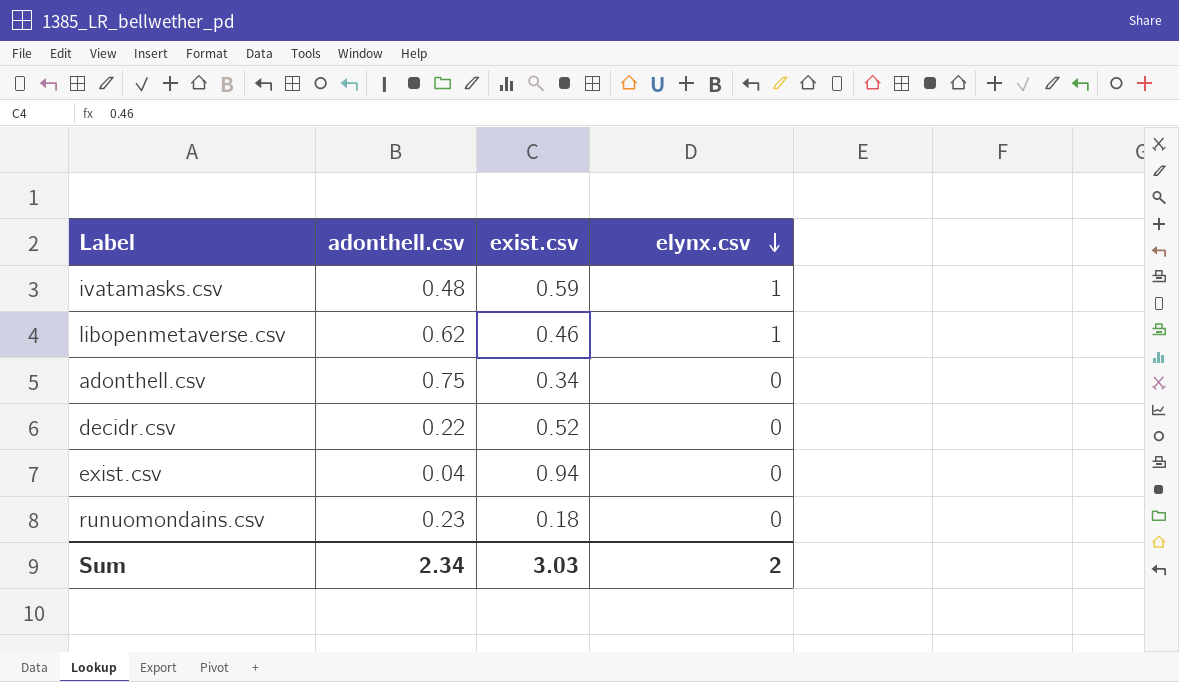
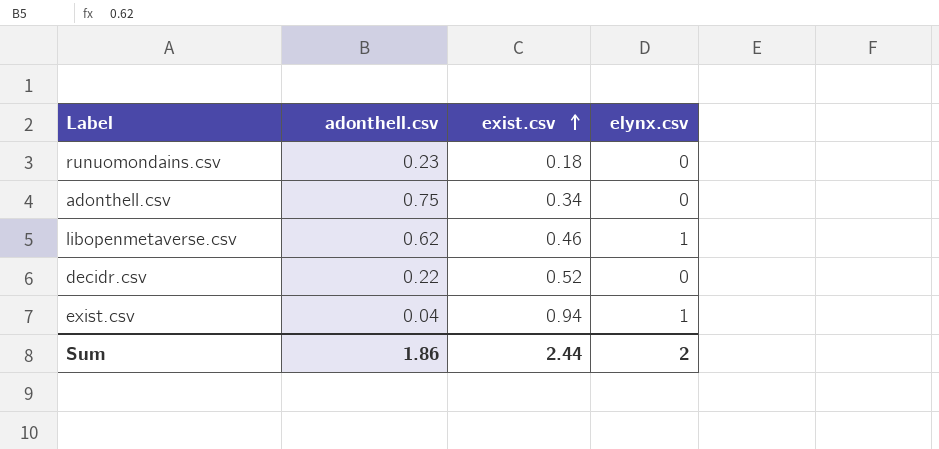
row order: elynx.csv descending -> exist.csv ascending
row ivatamasks.csv: 0.48 | 0.59 | 1 -> none
exist.csv | elynx.csv: 0 -> 1
Sum | adonthell.csv: 2.34 -> 1.86
Sum | exist.csv: 3.03 -> 2.44

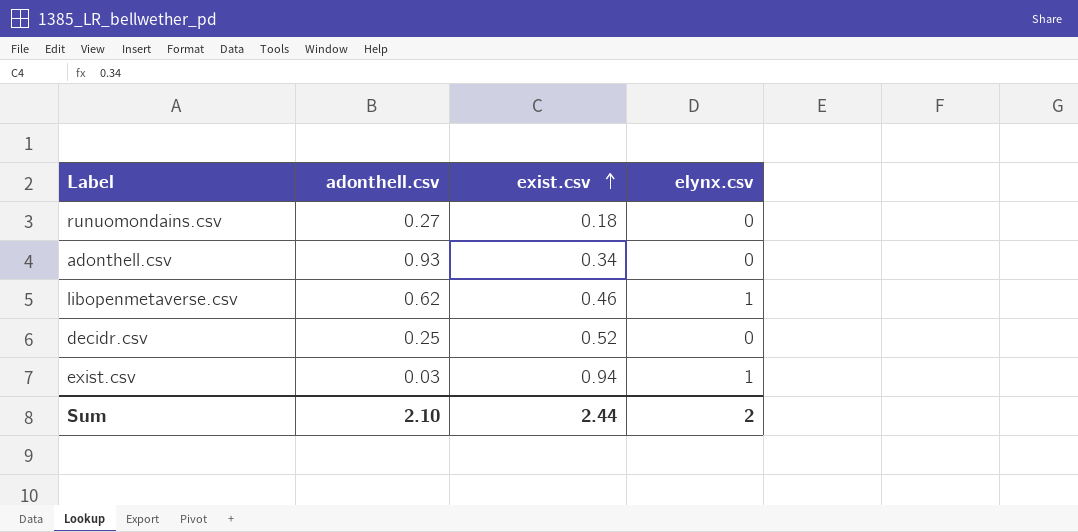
runuomondains.csv | adonthell.csv: 0.23 -> 0.27
adonthell.csv | adonthell.csv: 0.75 -> 0.93
decidr.csv | adonthell.csv: 0.22 -> 0.25
exist.csv | adonthell.csv: 0.04 -> 0.03
Sum | adonthell.csv: 1.86 -> 2.10

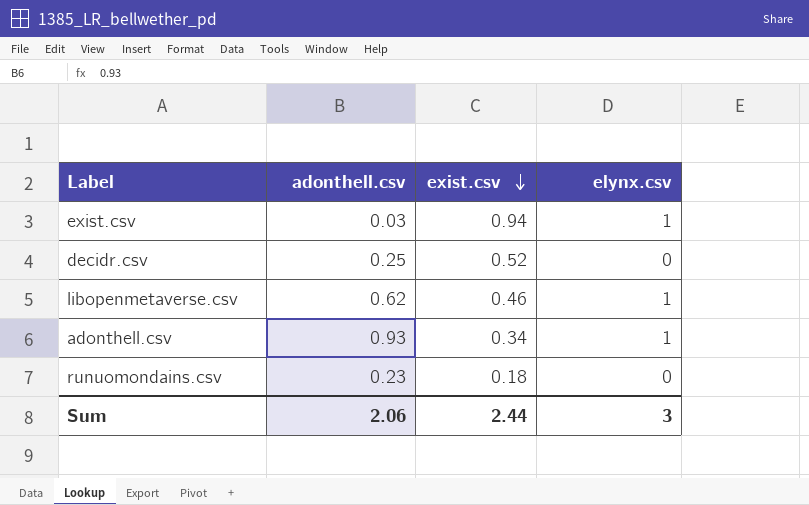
row order: exist.csv ascending -> exist.csv descending
adonthell.csv | elynx.csv: 0 -> 1
runuomondains.csv | adonthell.csv: 0.27 -> 0.23
Sum | adonthell.csv: 2.10 -> 2.06
Sum | elynx.csv: 2 -> 3

